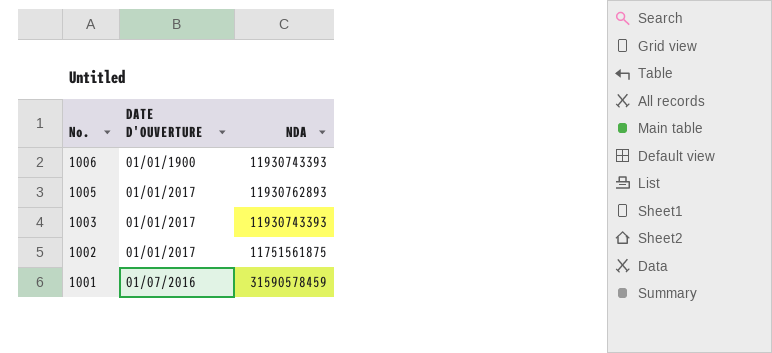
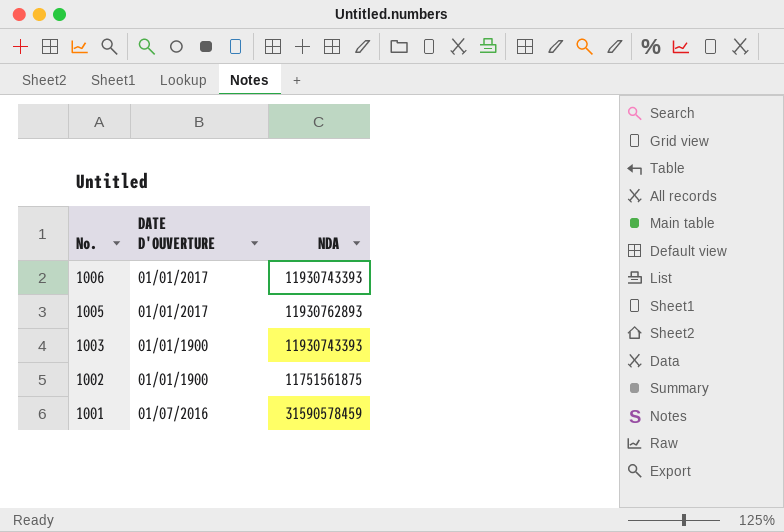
1006 | DATE D'OUVERTURE: 01/01/1900 -> 01/01/2017
1003 | DATE D'OUVERTURE: 01/01/2017 -> 01/01/1900
1002 | DATE D'OUVERTURE: 01/01/2017 -> 01/01/1900

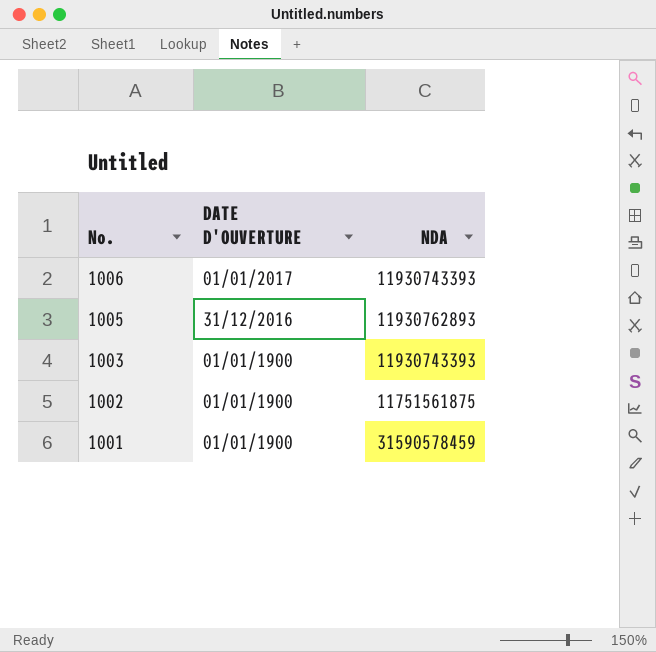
1005 | DATE D'OUVERTURE: 01/01/2017 -> 31/12/2016
1001 | DATE D'OUVERTURE: 01/07/2016 -> 01/01/1900

